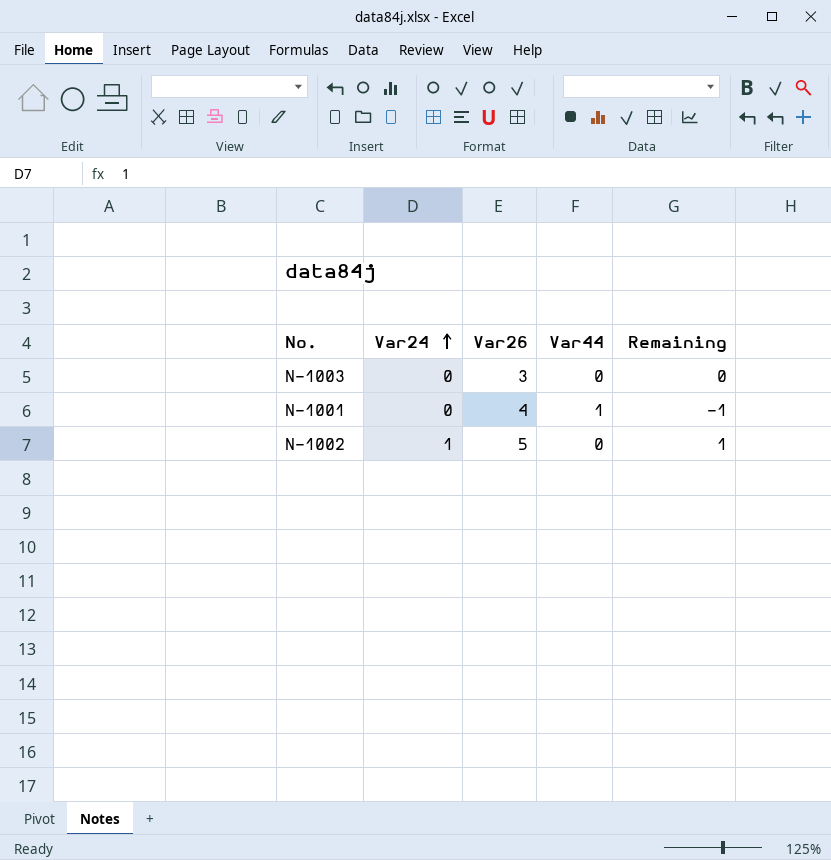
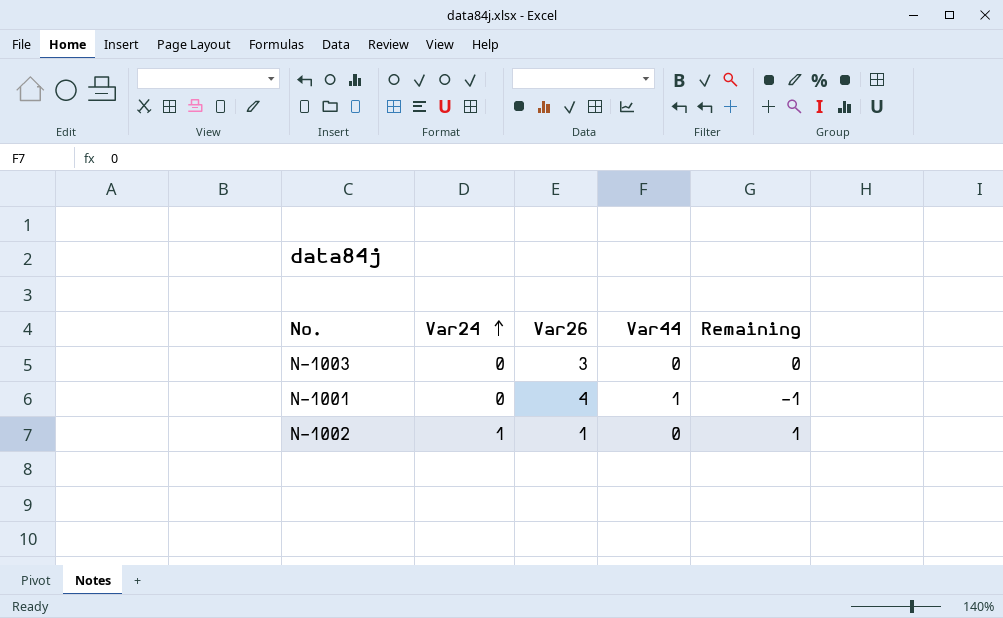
N-1002 | Var26: 5 -> 1

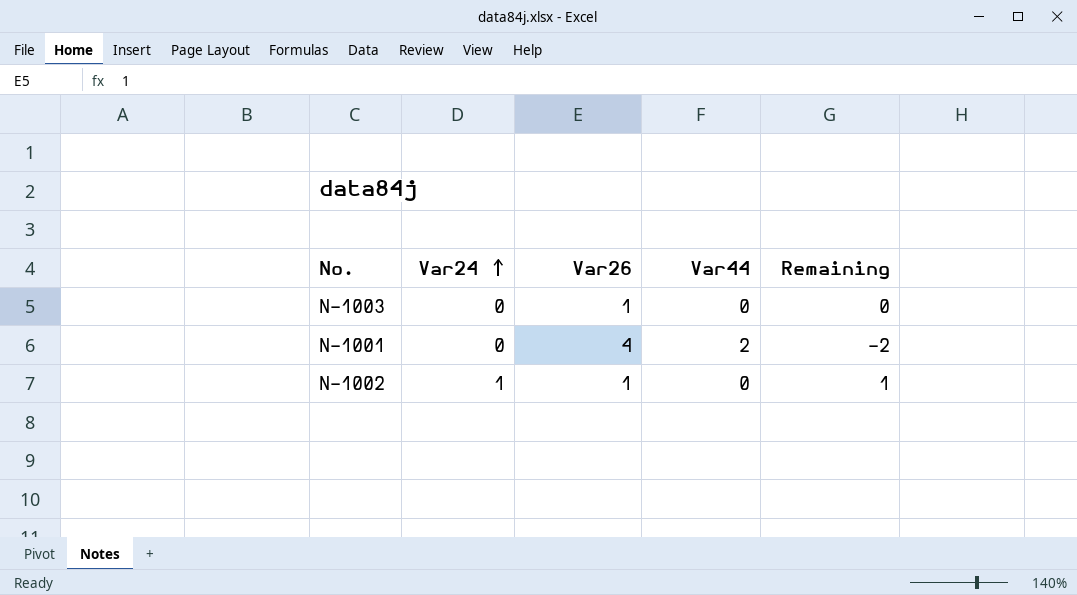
N-1003 | Var26: 3 -> 1
N-1001 | Var44: 1 -> 2
N-1001 | Remaining: -1 -> -2

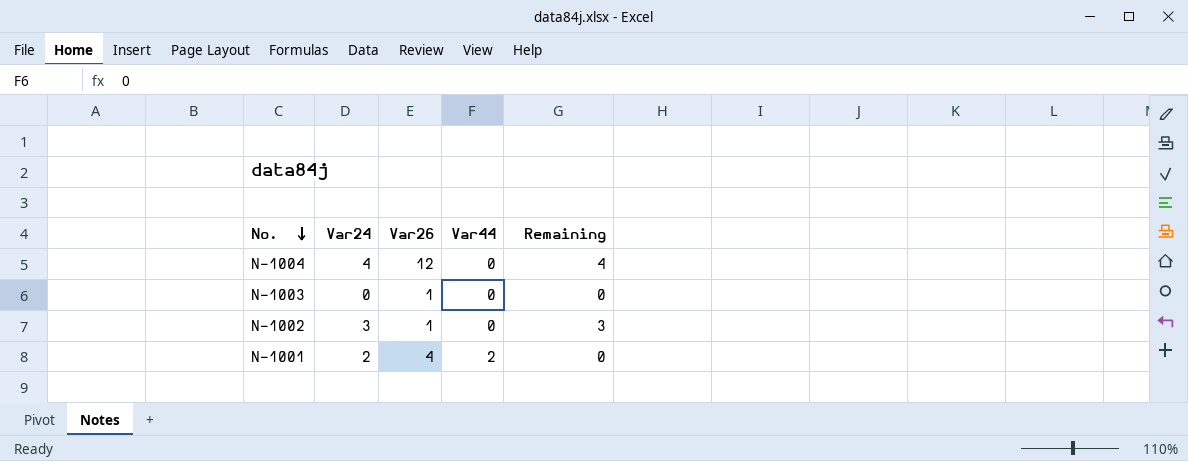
row order: Var24 ascending -> No. descending
row N-1004: none -> 4 | 12 | 0 | 4
N-1002 | Var24: 1 -> 3
N-1002 | Remaining: 1 -> 3
N-1001 | Var24: 0 -> 2
N-1001 | Remaining: -2 -> 0

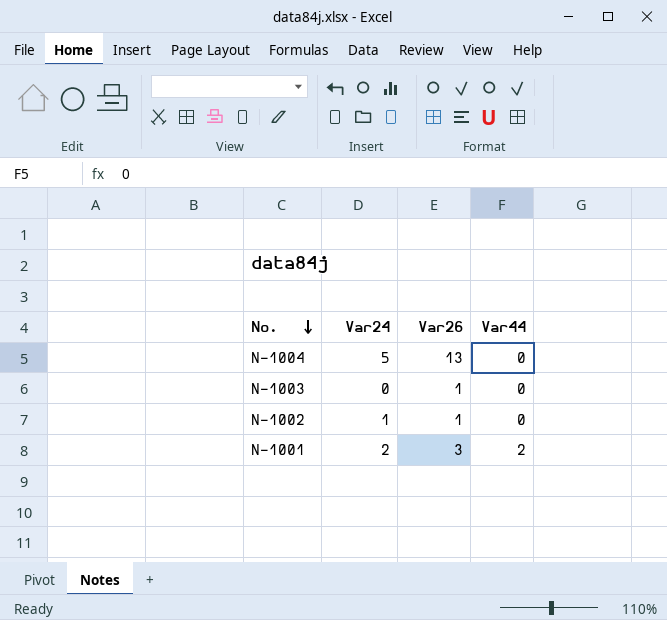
column Remaining | formula: [Var24] - [Var44] -> none
N-1004 | Var24: 4 -> 5
N-1004 | Var26: 12 -> 13
N-1002 | Var24: 3 -> 1
N-1001 | Var26: 4 -> 3

